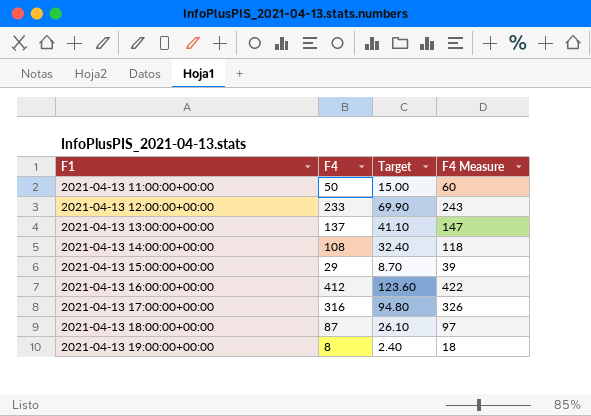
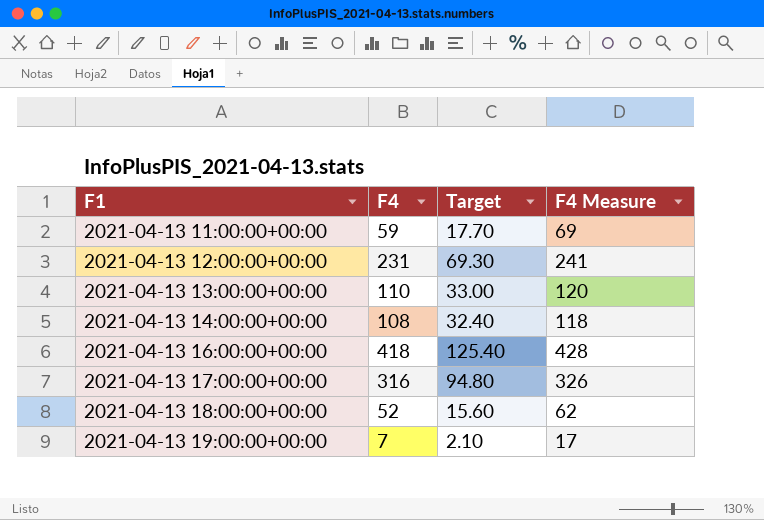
row 2021-04-13 15:00:00+00:00: 29 | 8.70 | 39 -> none
2021-04-13 11:00:00+00:00 | F4: 50 -> 59
2021-04-13 11:00:00+00:00 | Target: 15.00 -> 17.70
2021-04-13 11:00:00+00:00 | F4 Measure: 60 -> 69
2021-04-13 12:00:00+00:00 | F4: 233 -> 231
2021-04-13 12:00:00+00:00 | Target: 69.90 -> 69.30
2021-04-13 12:00:00+00:00 | F4 Measure: 243 -> 241
2021-04-13 13:00:00+00:00 | F4: 137 -> 110
2021-04-13 13:00:00+00:00 | Target: 41.10 -> 33.00
2021-04-13 13:00:00+00:00 | F4 Measure: 147 -> 120
2021-04-13 16:00:00+00:00 | F4: 412 -> 418
2021-04-13 16:00:00+00:00 | Target: 123.60 -> 125.40
2021-04-13 16:00:00+00:00 | F4 Measure: 422 -> 428
2021-04-13 18:00:00+00:00 | F4: 87 -> 52
2021-04-13 18:00:00+00:00 | Target: 26.10 -> 15.60
2021-04-13 18:00:00+00:00 | F4 Measure: 97 -> 62
2021-04-13 19:00:00+00:00 | F4: 8 -> 7
2021-04-13 19:00:00+00:00 | Target: 2.40 -> 2.10
2021-04-13 19:00:00+00:00 | F4 Measure: 18 -> 17

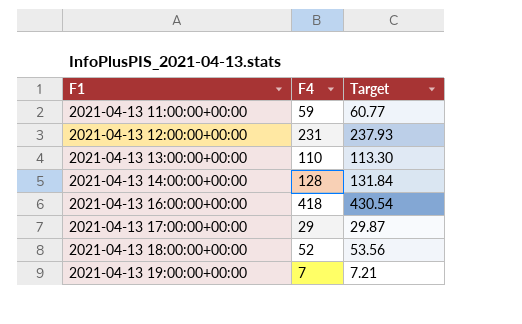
column F4 Measure | formula: [F4] + 10 -> none
column Target | formula: [F4] * 0.3 -> [F4] * 1.03
2021-04-13 14:00:00+00:00 | F4: 108 -> 128
2021-04-13 17:00:00+00:00 | F4: 316 -> 29

